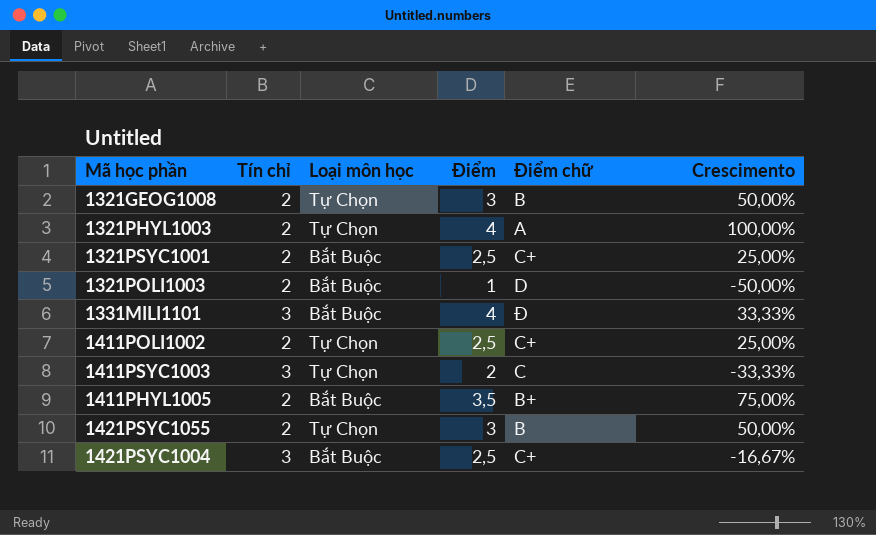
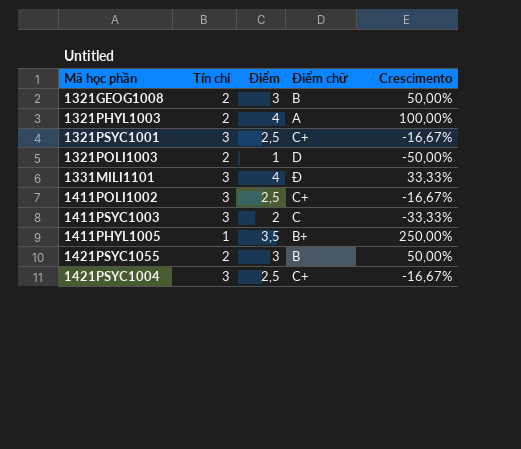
column Loại môn học | position: 3 -> none
1321PSYC1001 | Tín chỉ: 2 -> 3
1321PSYC1001 | Crescimento: 25,00% -> -16,67%
1411POLI1002 | Tín chỉ: 2 -> 3
1411POLI1002 | Crescimento: 25,00% -> -16,67%
1411PHYL1005 | Tín chỉ: 2 -> 1
1411PHYL1005 | Crescimento: 75,00% -> 250,00%

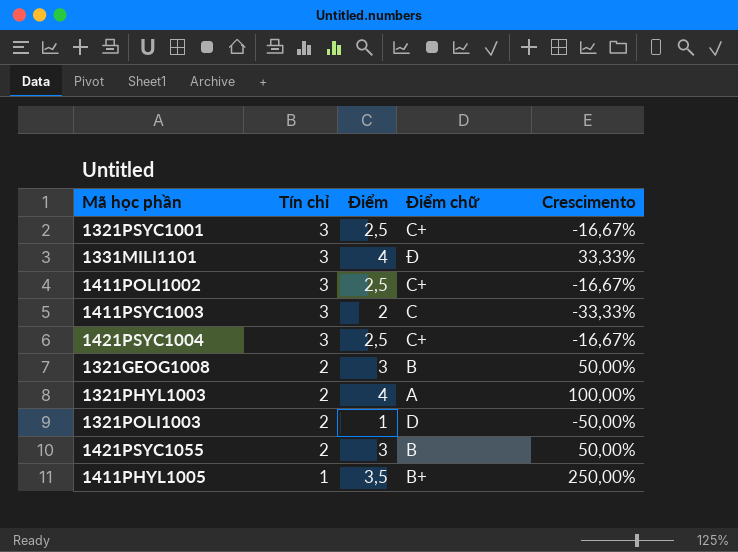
row order: none -> Tín chỉ descending

